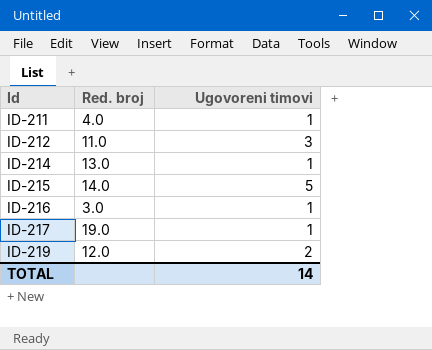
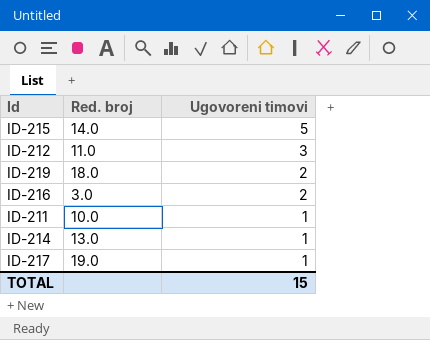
row order: Id ascending -> Ugovoreni timovi descending
ID-219 | Red. broj: 12.0 -> 18.0
ID-216 | Ugovoreni timovi: 1 -> 2
ID-211 | Red. broj: 4.0 -> 10.0
TOTAL | Ugovoreni timovi: 14 -> 15

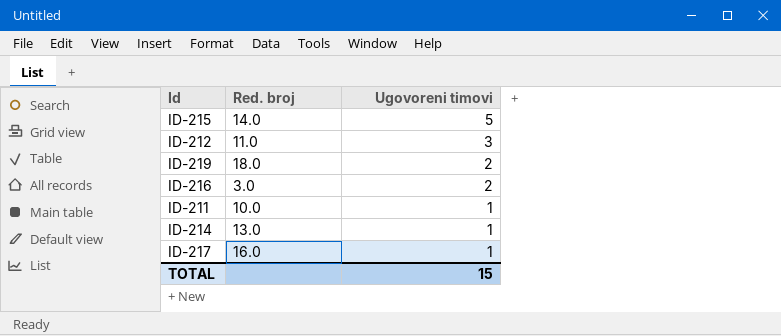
ID-217 | Red. broj: 19.0 -> 16.0

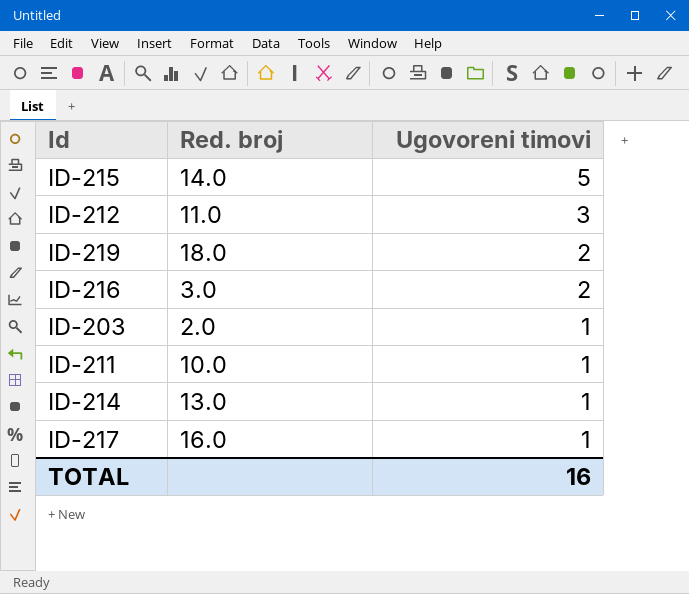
row ID-203: none -> 2.0 | 1
TOTAL | Ugovoreni timovi: 15 -> 16

